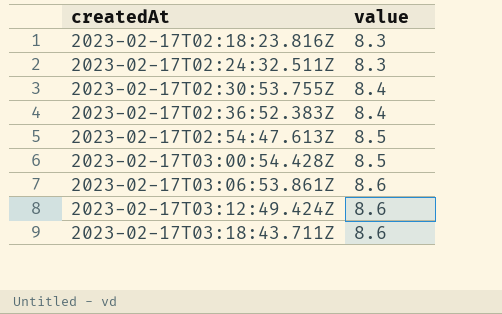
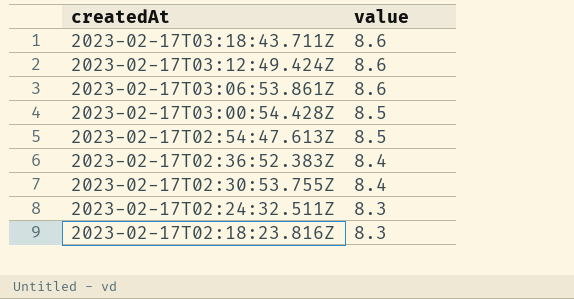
row order: createdAt ascending -> createdAt descending

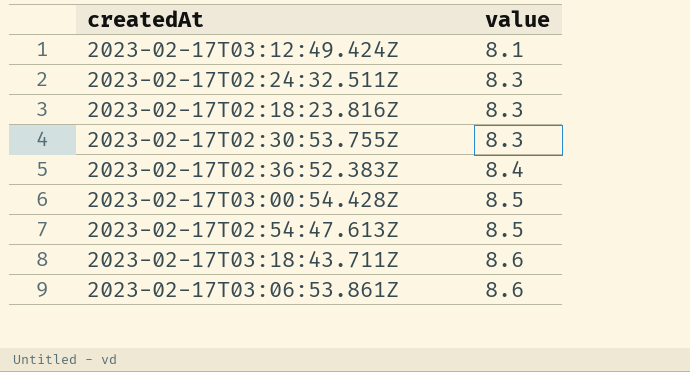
row order: createdAt descending -> value ascending
2023-02-17T03:12:49.424Z | value: 8.6 -> 8.1
2023-02-17T02:30:53.755Z | value: 8.4 -> 8.3

